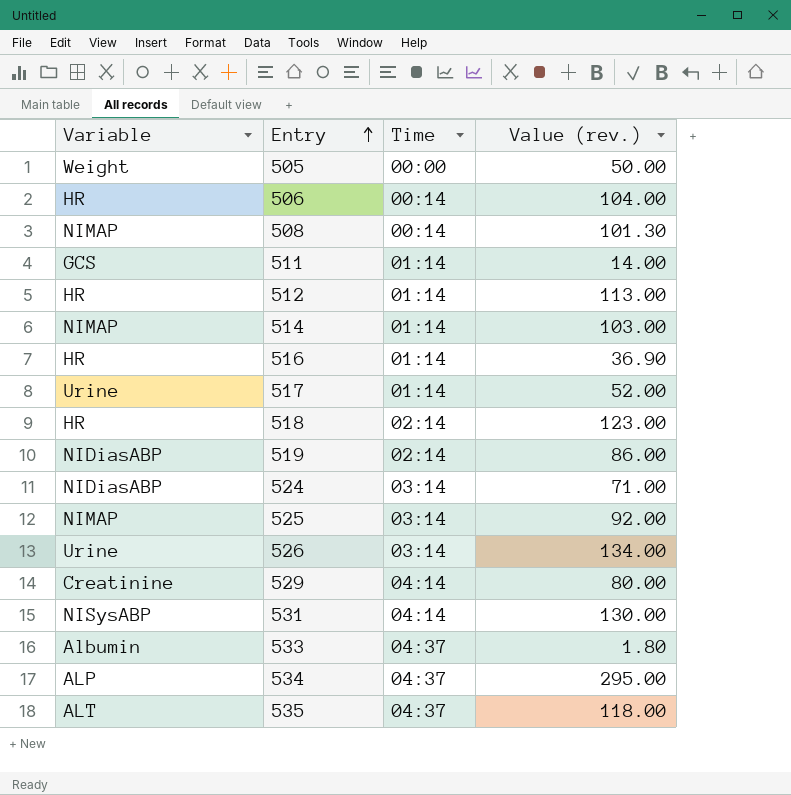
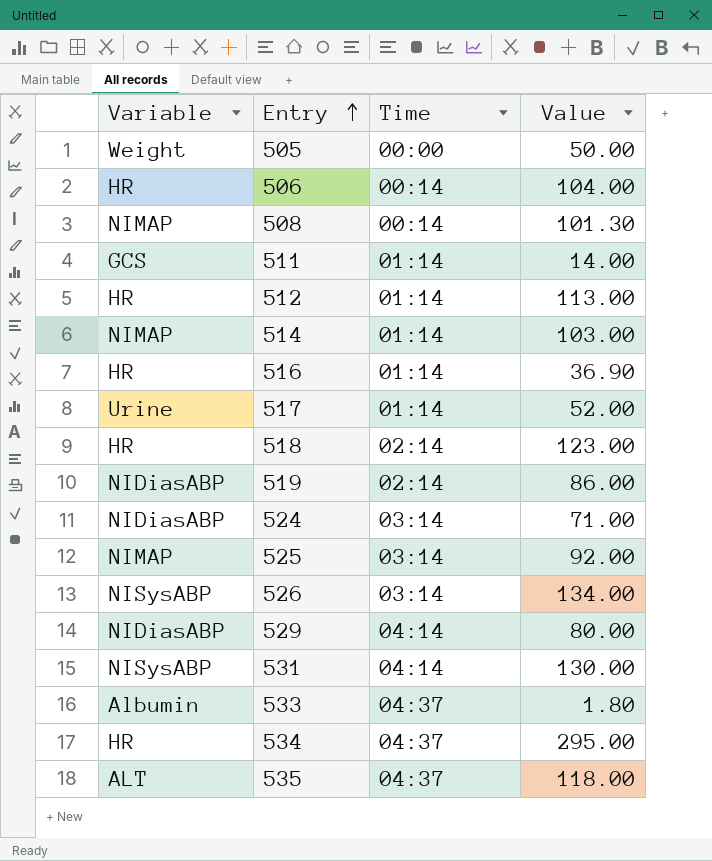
column name: Value (rev.) -> Value
526 | Variable: Urine -> NISysABP
529 | Variable: Creatinine -> NIDiasABP
534 | Variable: ALP -> HR

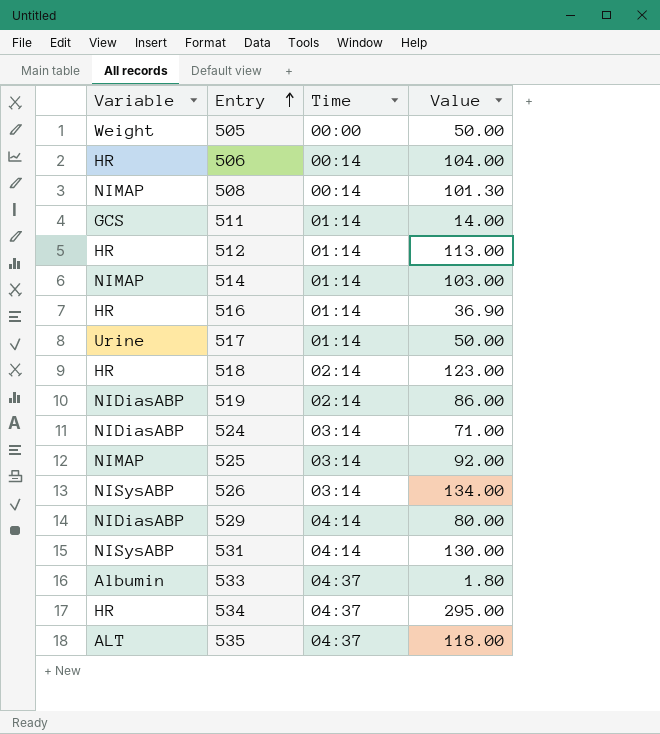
517 | Value: 52.00 -> 50.00

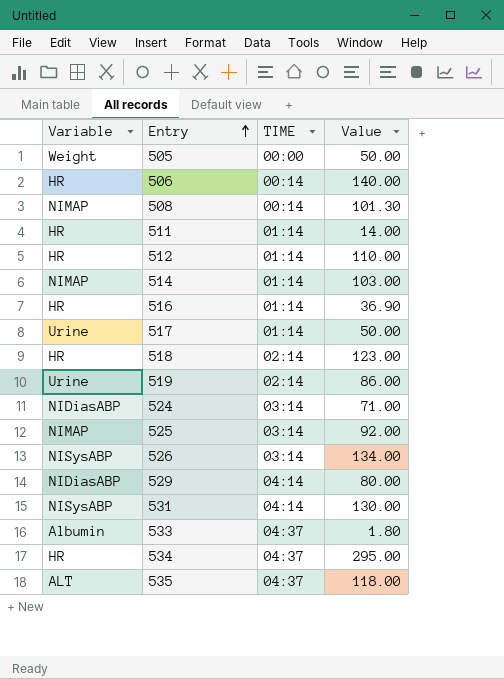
column name: Time -> TIME
506 | Value: 104.00 -> 140.00
511 | Variable: GCS -> HR
512 | Value: 113.00 -> 110.00
519 | Variable: NIDiasABP -> Urine

